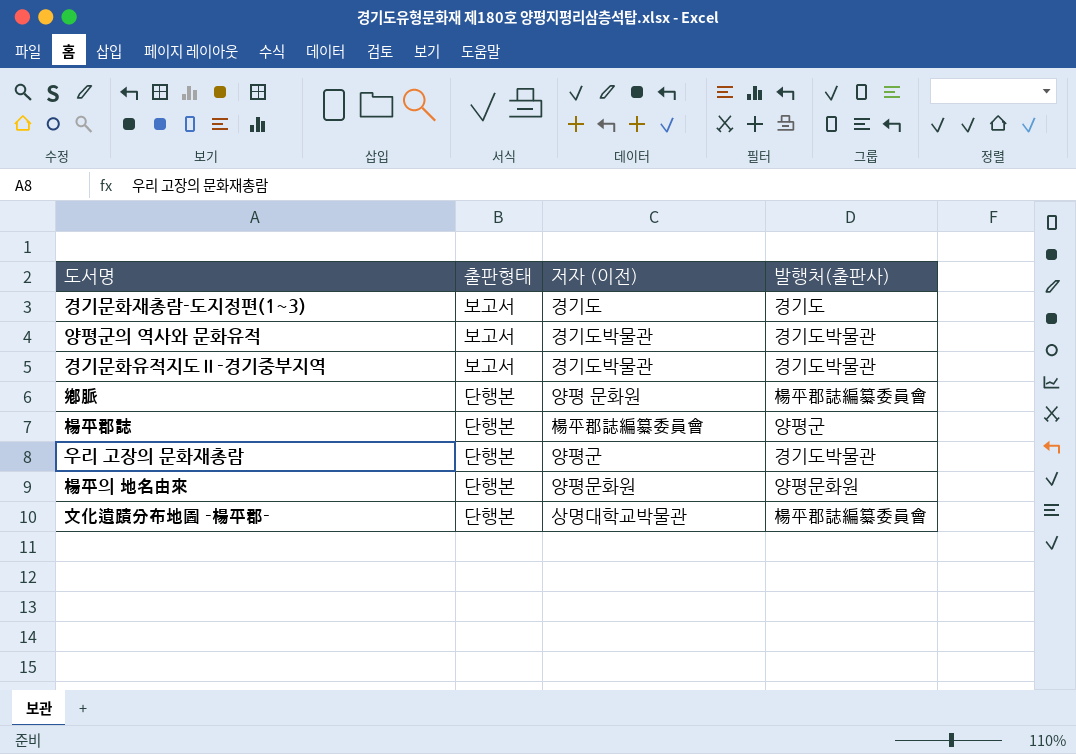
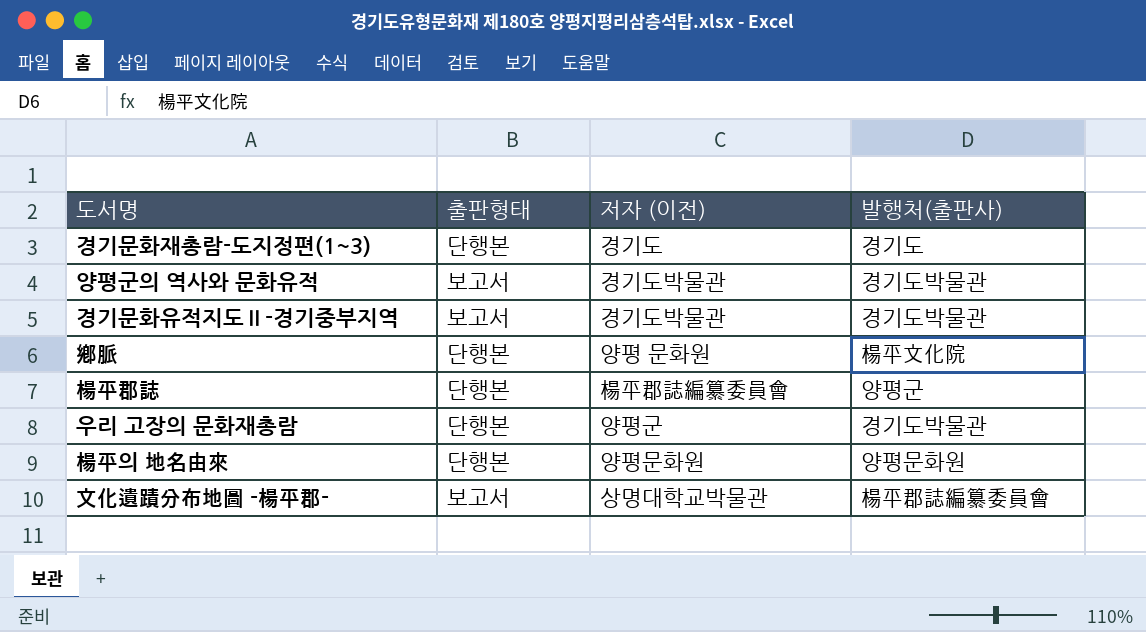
경기문화재총람-도지정편(1~3) | 출판형태: 보고서 -> 단행본
鄕脈 | 발행처(출판사): 楊平郡誌編纂委員會 -> 楊平文化院
文化遺蹟分布地圖 -楊平郡- | 출판형태: 단행본 -> 보고서

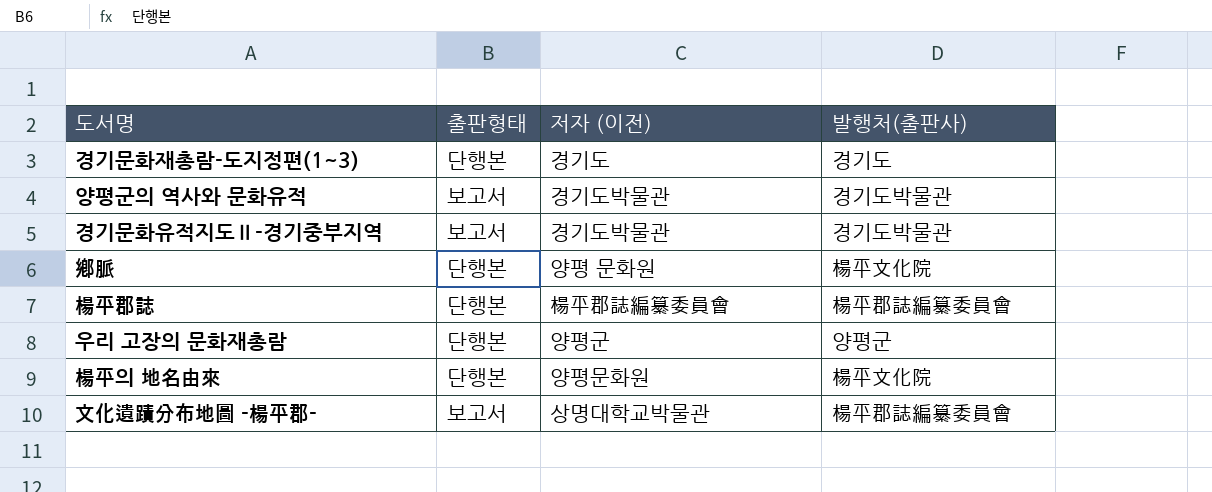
楊平郡誌 | 발행처(출판사): 양평군 -> 楊平郡誌編纂委員會
우리 고장의 문화재총람 | 발행처(출판사): 경기도박물관 -> 양평군
楊平의 地名由來 | 발행처(출판사): 양평문화원 -> 楊平文化院

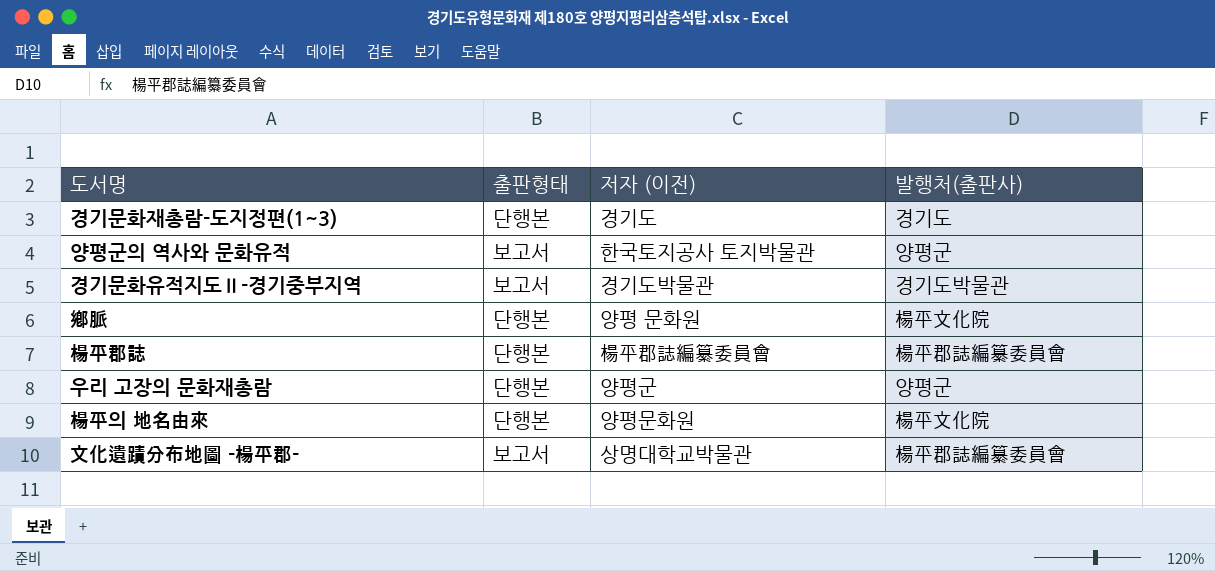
양평군의 역사와 문화유적 | 저자 (이전): 경기도박물관 -> 한국토지공사 토지박물관
양평군의 역사와 문화유적 | 발행처(출판사): 경기도박물관 -> 양평군

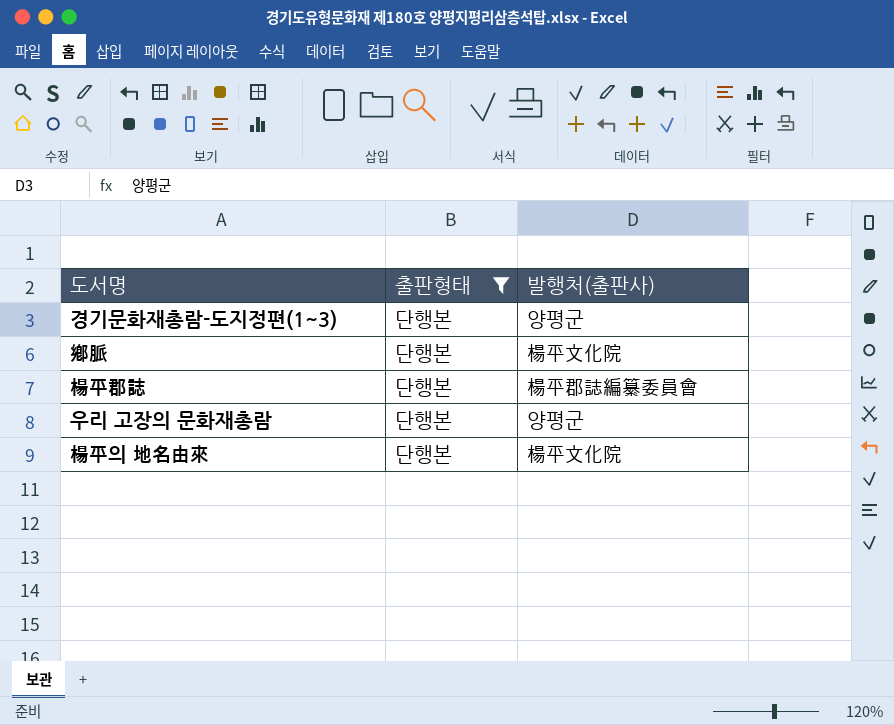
filter: none -> 출판형태 = 단행본
column 저자 (이전) | position: 3 -> none
경기문화재총람-도지정편(1~3) | 발행처(출판사): 경기도 -> 양평군

